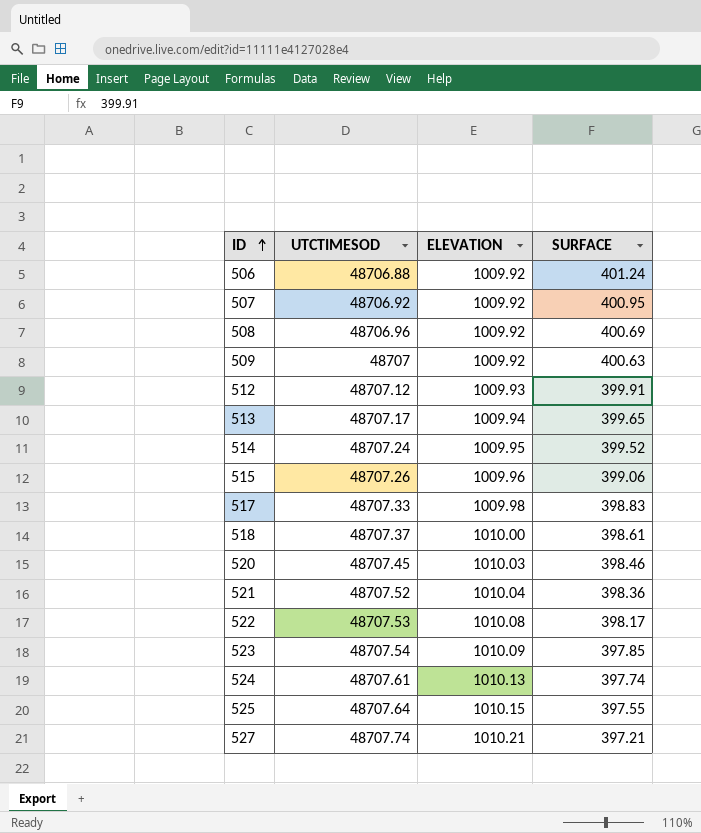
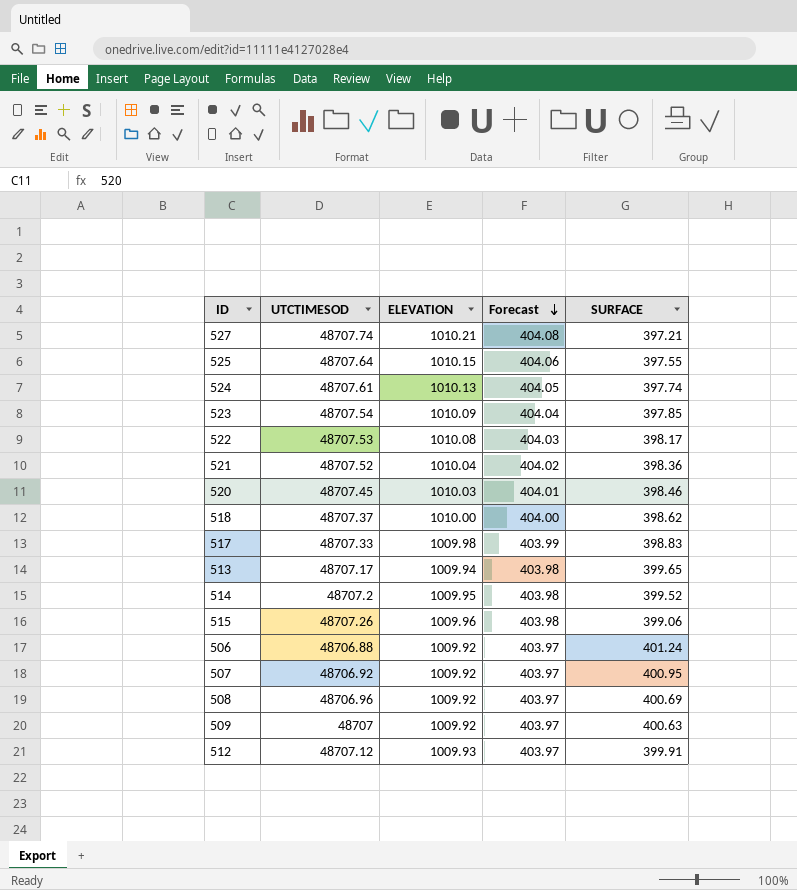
row order: ID ascending -> Forecast descending
column Forecast | formula: none -> [ELEVATION] * 0.4
518 | SURFACE: 398.61 -> 398.62
514 | UTCTIMESOD: 48707.24 -> 48707.2

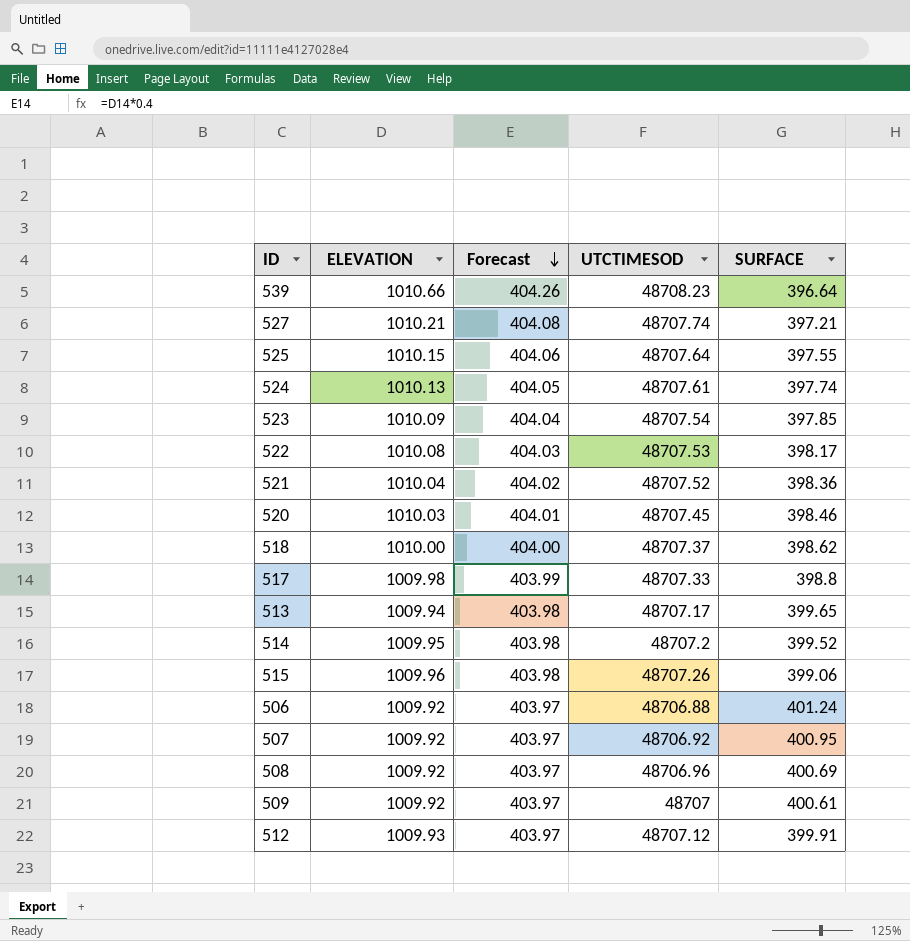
column UTCTIMESOD | position: 2 -> 4
row 539: none -> 1010.66 | 404.26 | 48708.23 | 396.64
517 | SURFACE: 398.83 -> 398.8
509 | SURFACE: 400.63 -> 400.61

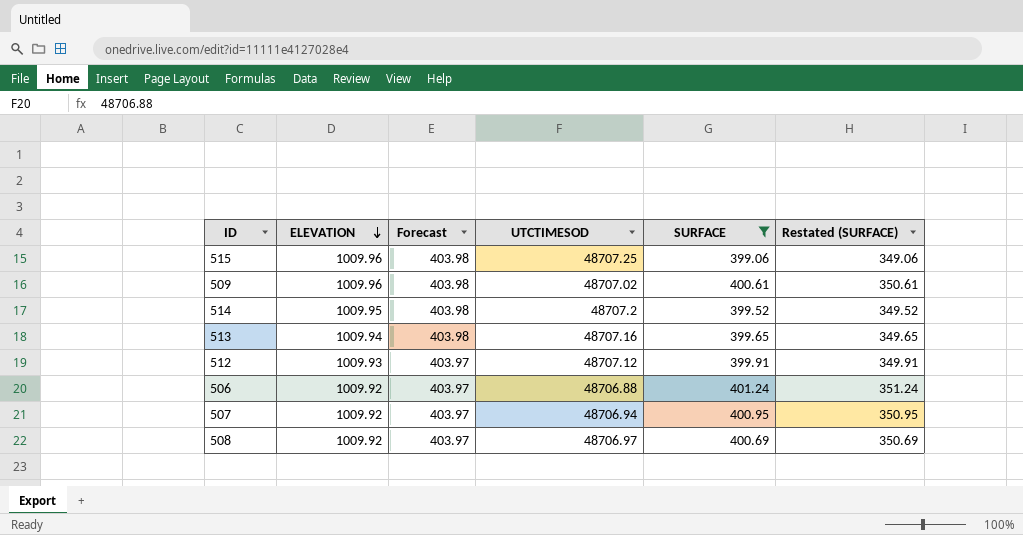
filter: none -> SURFACE >= 399.06
row order: Forecast descending -> ELEVATION descending
column Restated (SURFACE) | formula: none -> [SURFACE] - 50
515 | UTCTIMESOD: 48707.26 -> 48707.25
509 | ELEVATION: 1009.92 -> 1009.96
509 | Forecast: 403.97 -> 403.98
509 | UTCTIMESOD: 48707 -> 48707.02
513 | UTCTIMESOD: 48707.17 -> 48707.16
507 | UTCTIMESOD: 48706.92 -> 48706.94
508 | UTCTIMESOD: 48706.96 -> 48706.97

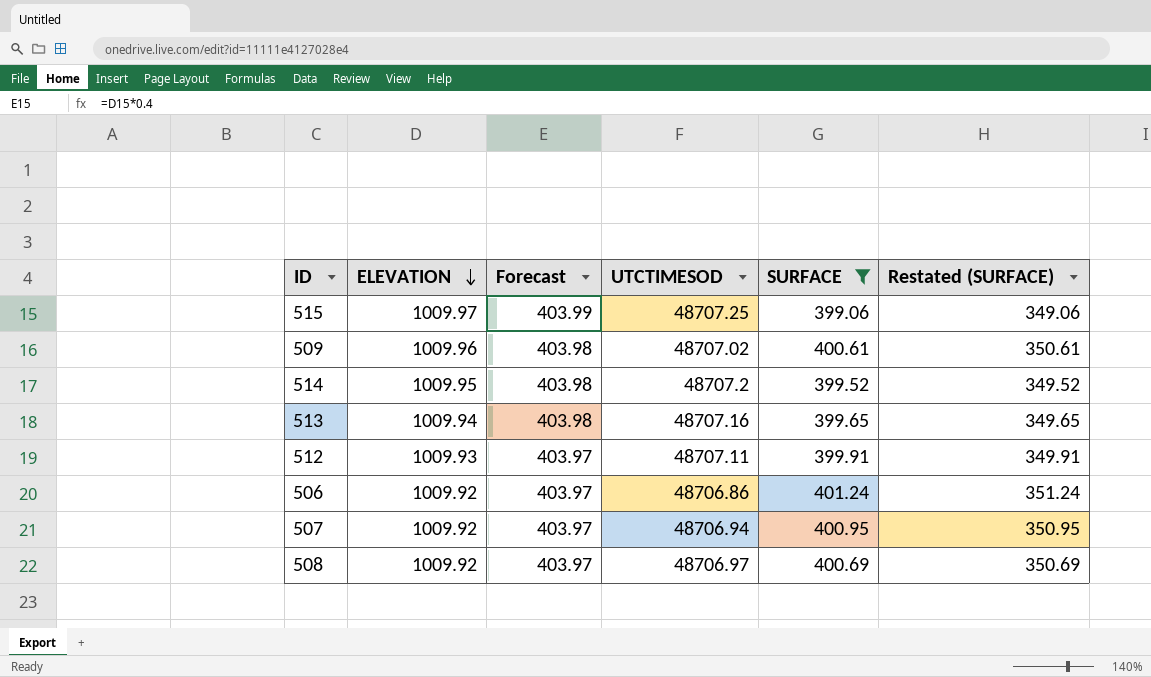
515 | ELEVATION: 1009.96 -> 1009.97
515 | Forecast: 403.98 -> 403.99
512 | UTCTIMESOD: 48707.12 -> 48707.11
506 | UTCTIMESOD: 48706.88 -> 48706.86

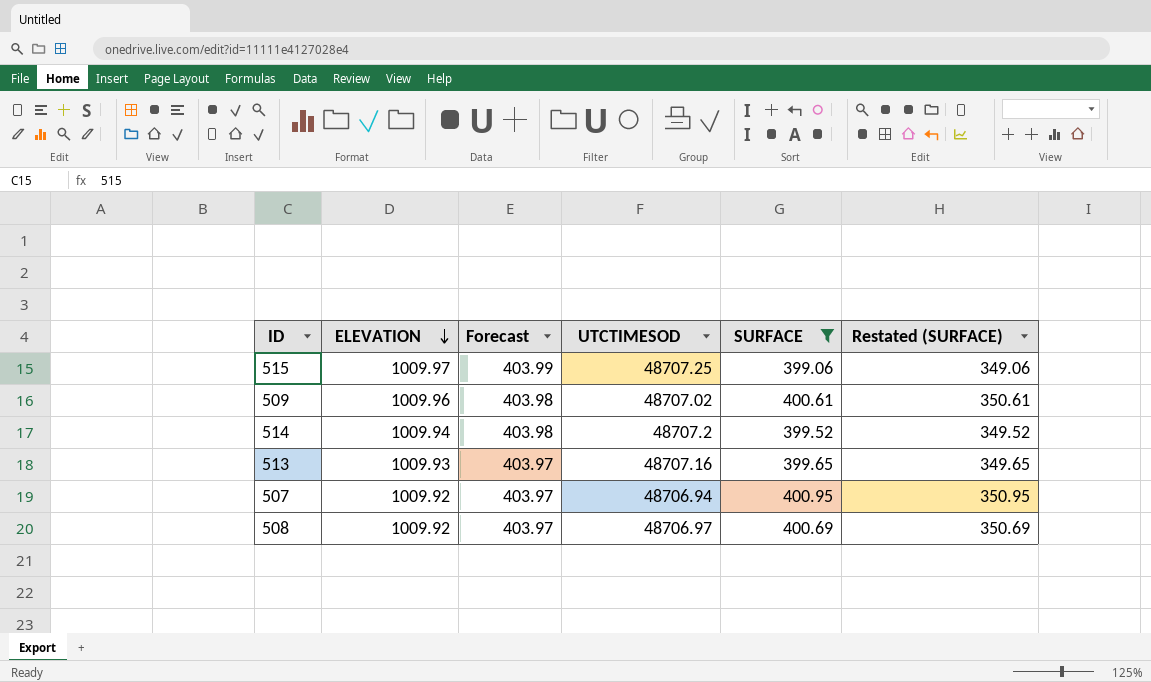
row 512: 1009.93 | 403.97 | 48707.11 | 399.91 | 349.91 -> none
row 506: 1009.92 | 403.97 | 48706.86 | 401.24 | 351.24 -> none
514 | ELEVATION: 1009.95 -> 1009.94
513 | ELEVATION: 1009.94 -> 1009.93
513 | Forecast: 403.98 -> 403.97

